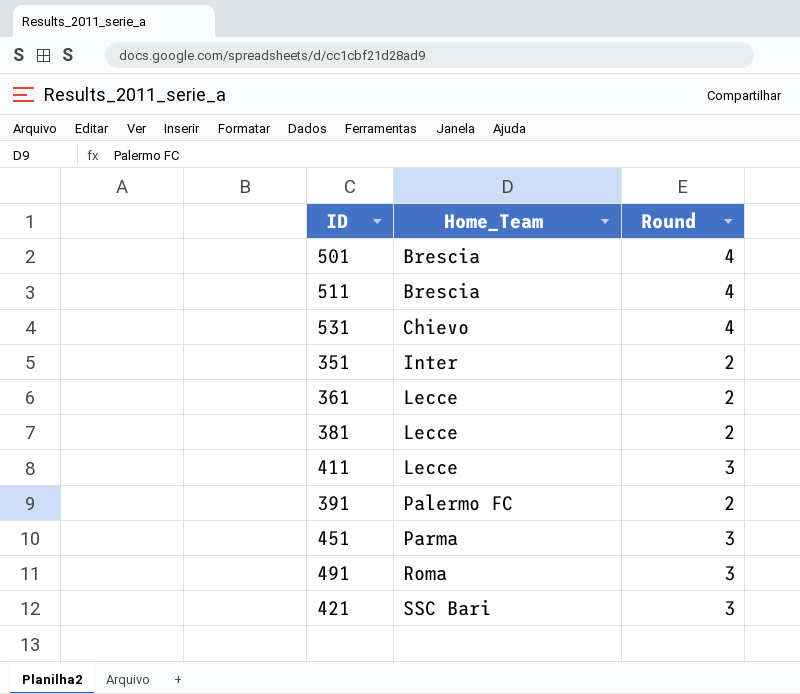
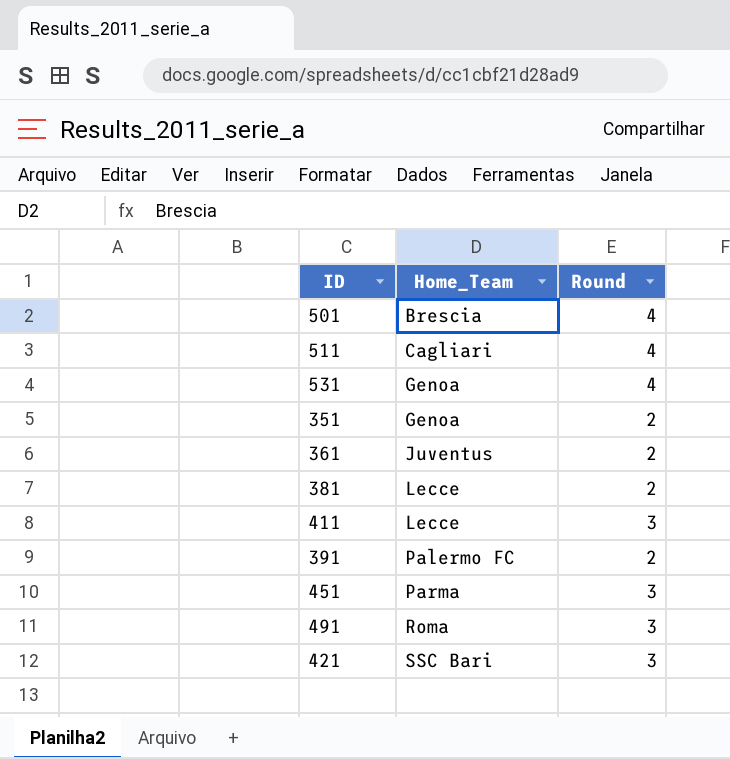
511 | Home_Team: Brescia -> Cagliari
531 | Home_Team: Chievo -> Genoa
351 | Home_Team: Inter -> Genoa
361 | Home_Team: Lecce -> Juventus

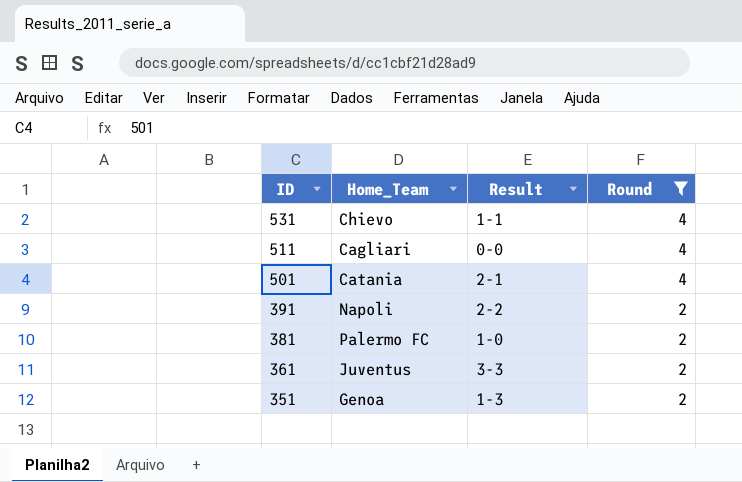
filter: none -> Round != 3
row order: Home_Team ascending -> ID descending
column Result | position: none -> 3
531 | Home_Team: Genoa -> Chievo
501 | Home_Team: Brescia -> Catania
391 | Home_Team: Palermo FC -> Napoli
381 | Home_Team: Lecce -> Palermo FC

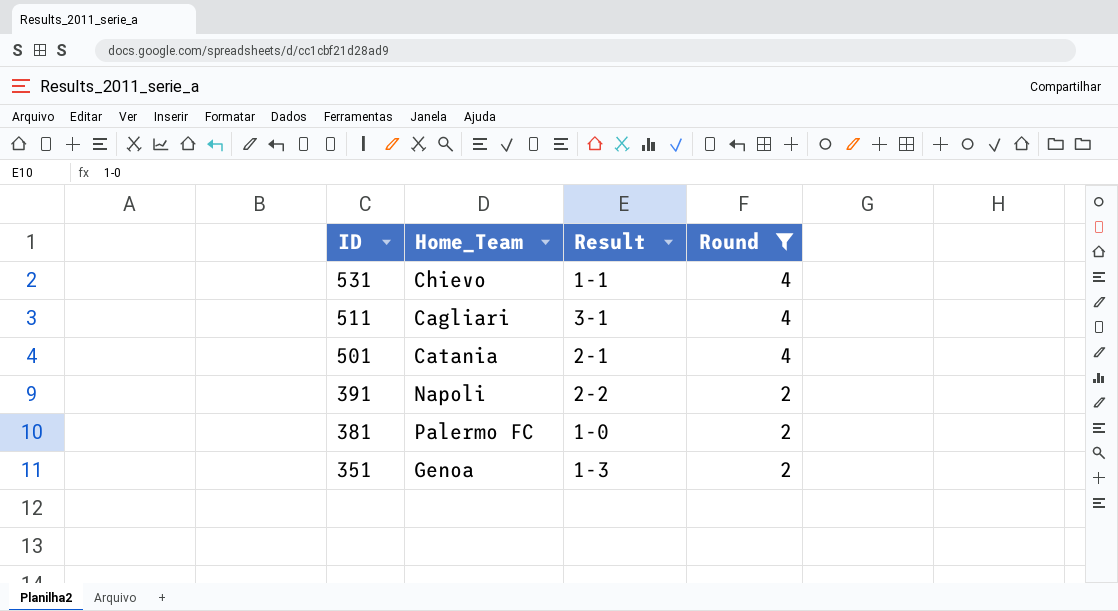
row 361: Juventus | 3-3 | 2 -> none
511 | Result: 0-0 -> 3-1

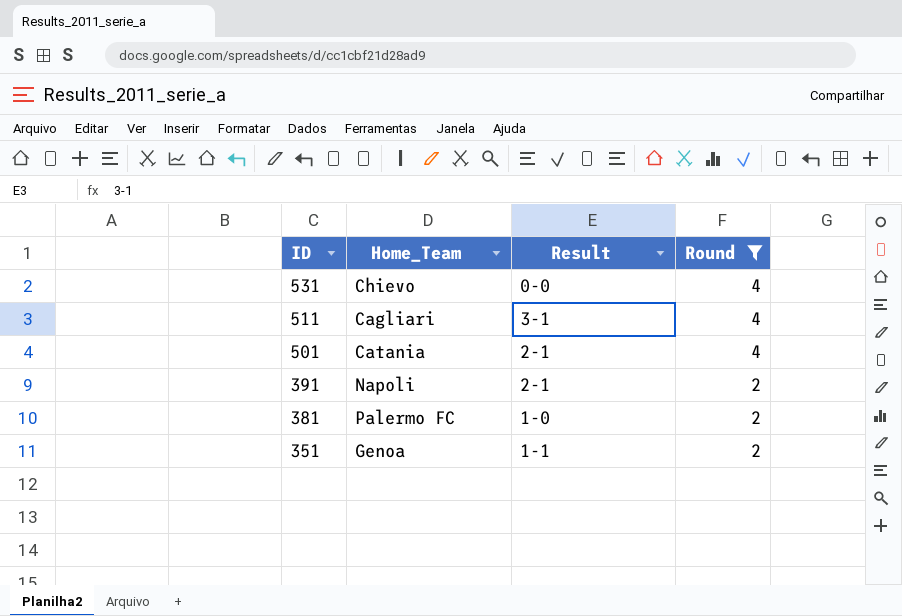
531 | Result: 1-1 -> 0-0
391 | Result: 2-2 -> 2-1
351 | Result: 1-3 -> 1-1

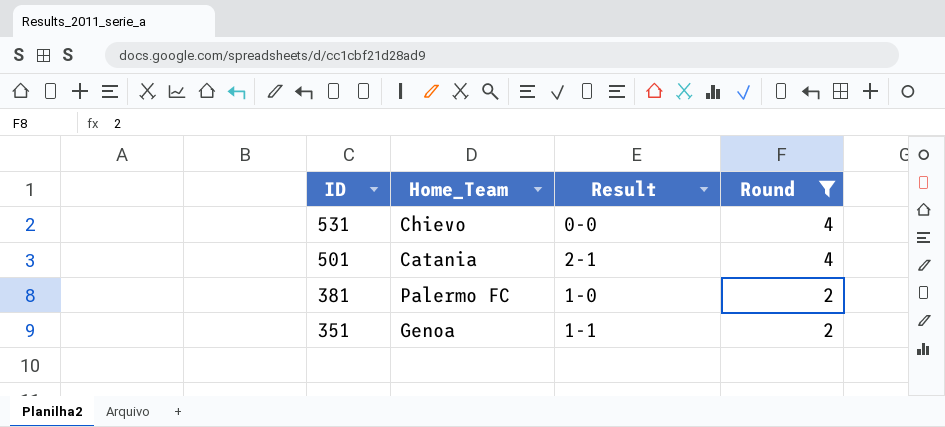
row 511: Cagliari | 3-1 | 4 -> none
row 391: Napoli | 2-1 | 2 -> none

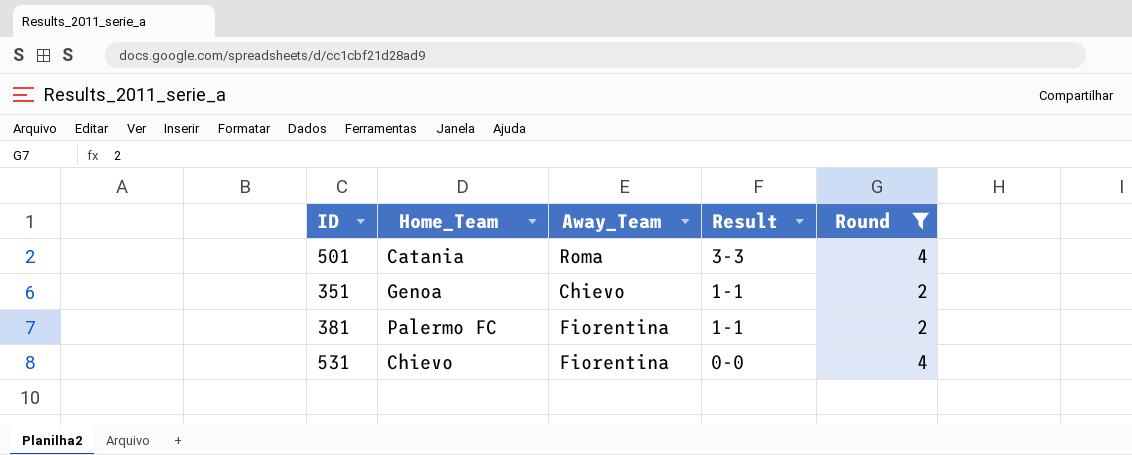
row order: ID descending -> Result descending
column Away_Team | position: none -> 3
501 | Result: 2-1 -> 3-3
381 | Result: 1-0 -> 1-1

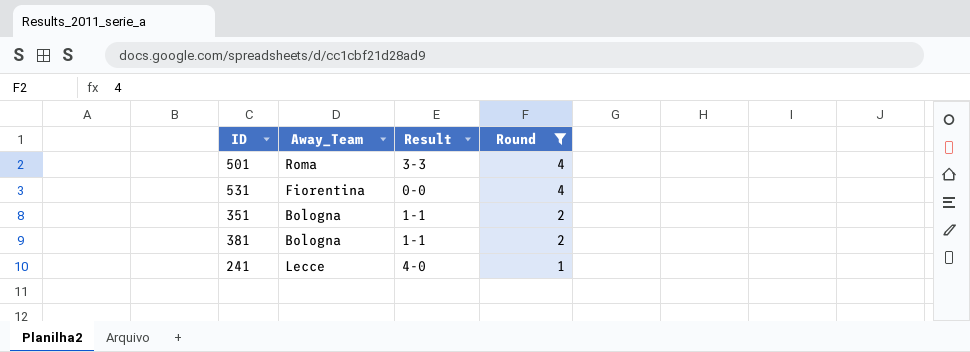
row order: Result descending -> Round descending
column Home_Team | position: 2 -> none
351 | Away_Team: Chievo -> Bologna
381 | Away_Team: Fiorentina -> Bologna
row 241: none -> Lecce | 4-0 | 1

